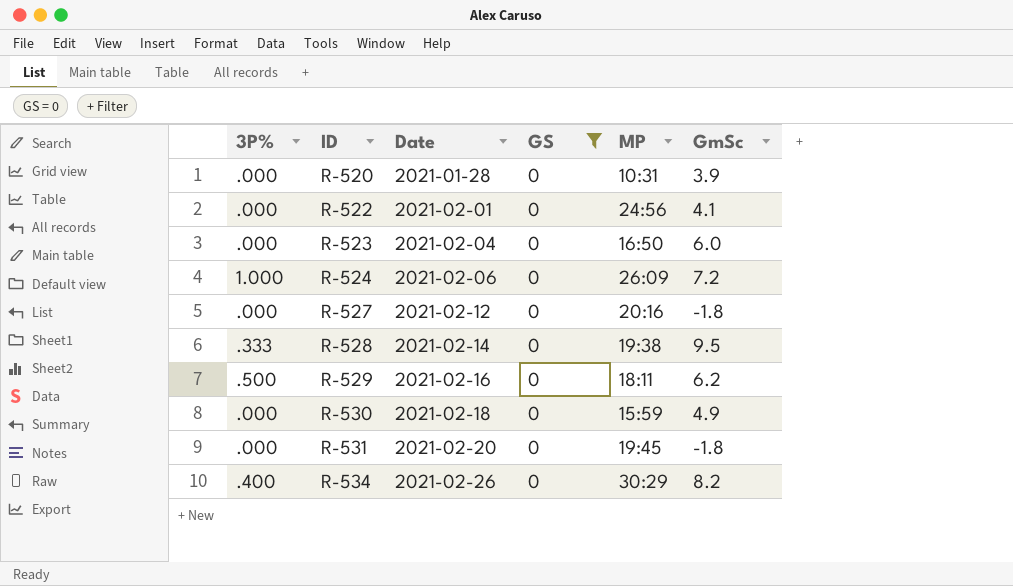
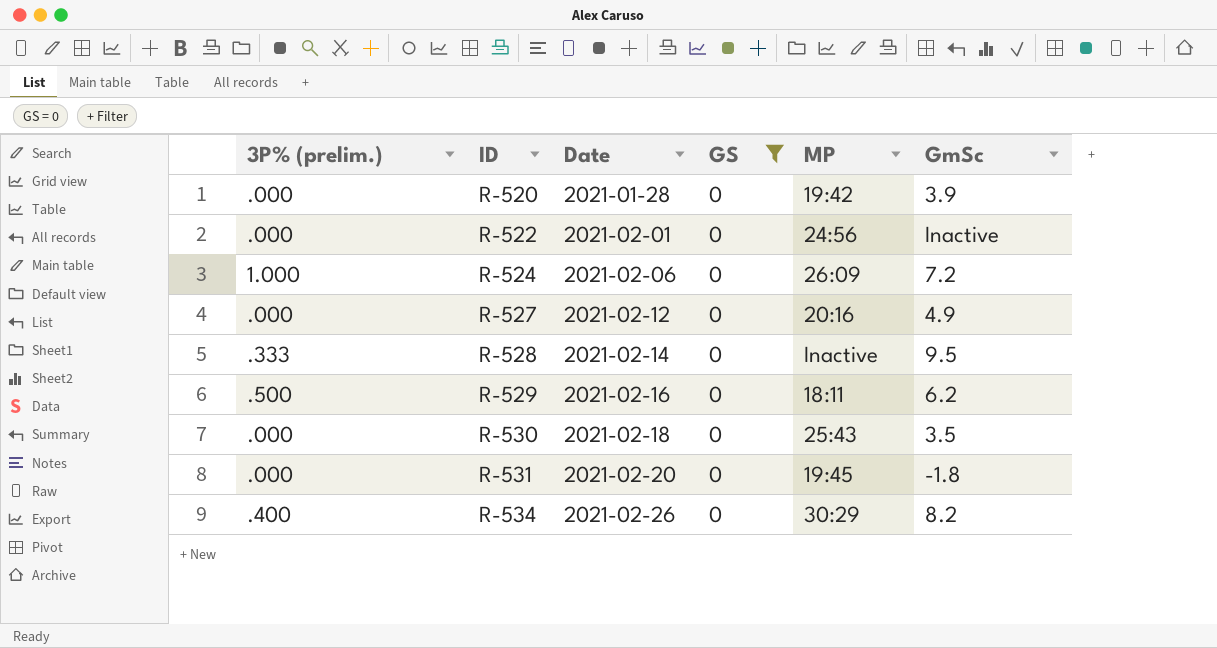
column name: 3P% -> 3P% (prelim.)
row R-523: .000 | 2021-02-04 | 0 | 16:50 | 6.0 -> none
R-520 | MP: 10:31 -> 19:42
R-522 | GmSc: 4.1 -> Inactive
R-527 | GmSc: -1.8 -> 4.9
R-528 | MP: 19:38 -> Inactive
R-530 | MP: 15:59 -> 25:43
R-530 | GmSc: 4.9 -> 3.5

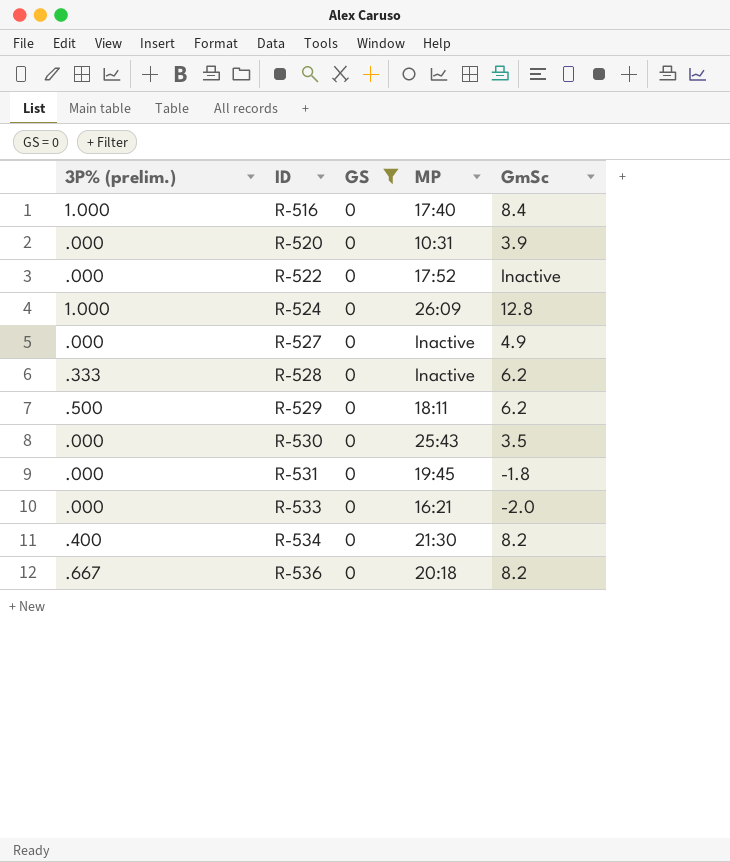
column Date | position: 3 -> none
row R-516: none -> 1.000 | 0 | 17:40 | 8.4
R-520 | MP: 19:42 -> 10:31
R-522 | MP: 24:56 -> 17:52
R-524 | GmSc: 7.2 -> 12.8
R-527 | MP: 20:16 -> Inactive
R-528 | GmSc: 9.5 -> 6.2
row R-533: none -> .000 | 0 | 16:21 | -2.0
R-534 | MP: 30:29 -> 21:30
row R-536: none -> .667 | 0 | 20:18 | 8.2

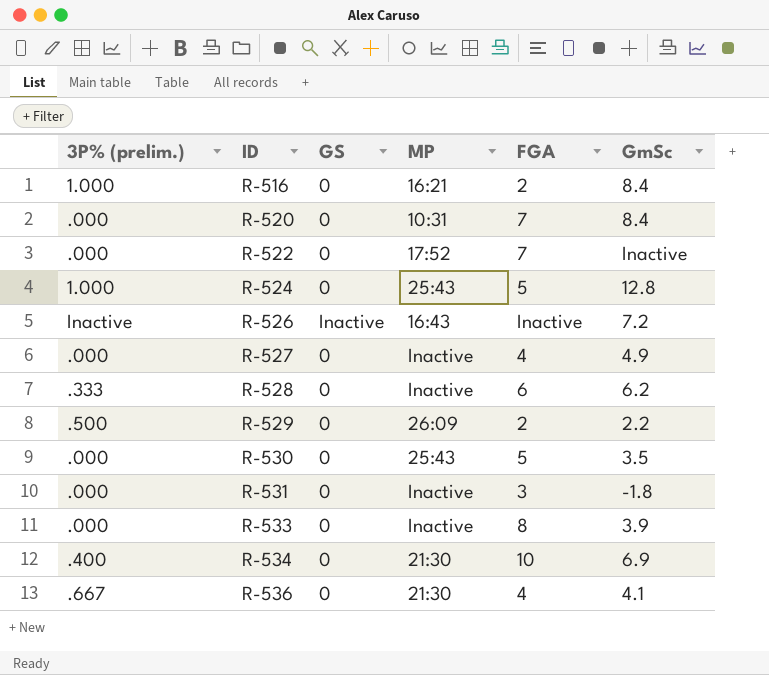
filter: GS = 0 -> none
column FGA | position: none -> 5
R-516 | MP: 17:40 -> 16:21
R-520 | GmSc: 3.9 -> 8.4
R-524 | MP: 26:09 -> 25:43
R-529 | MP: 18:11 -> 26:09
R-529 | GmSc: 6.2 -> 2.2
R-531 | MP: 19:45 -> Inactive
R-533 | MP: 16:21 -> Inactive
R-533 | GmSc: -2.0 -> 3.9
R-534 | GmSc: 8.2 -> 6.9
R-536 | MP: 20:18 -> 21:30
R-536 | GmSc: 8.2 -> 4.1

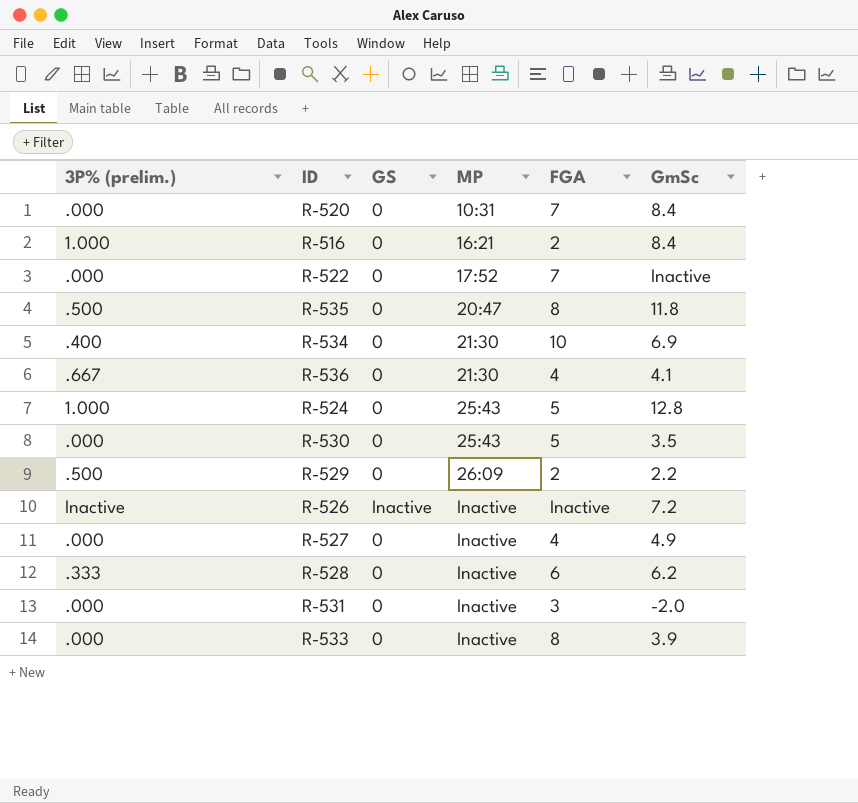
row order: ID ascending -> MP ascending
row R-535: none -> .500 | 0 | 20:47 | 8 | 11.8
R-526 | MP: 16:43 -> Inactive
R-531 | GmSc: -1.8 -> -2.0

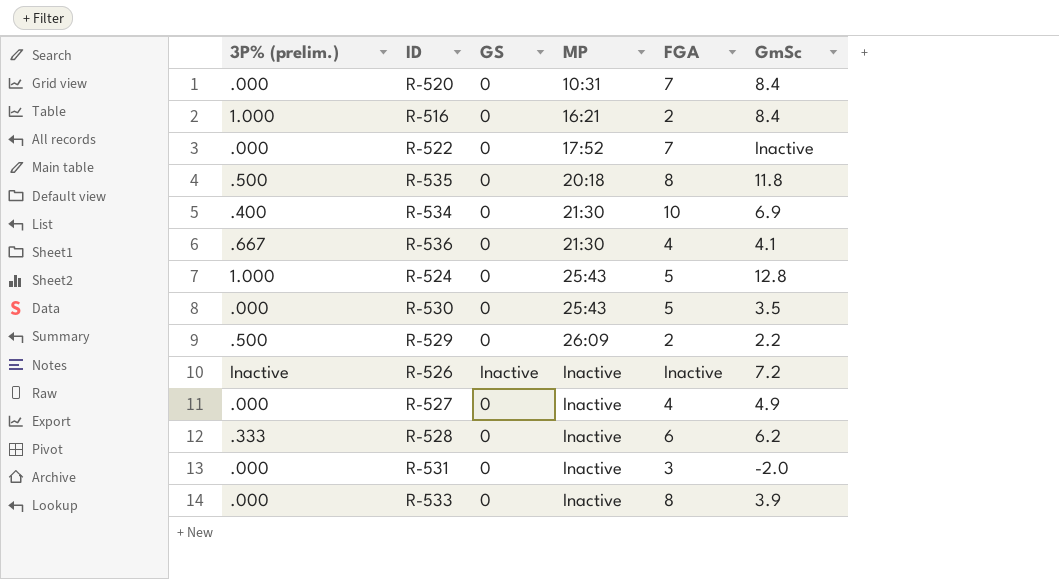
R-535 | MP: 20:47 -> 20:18

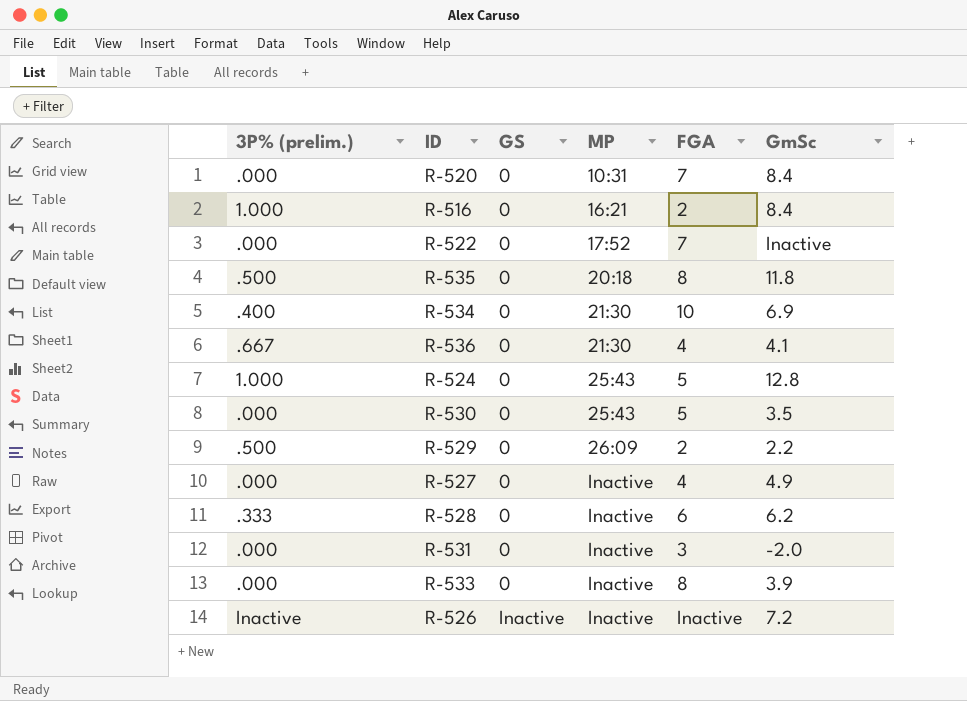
row order: MP ascending -> GS ascending

